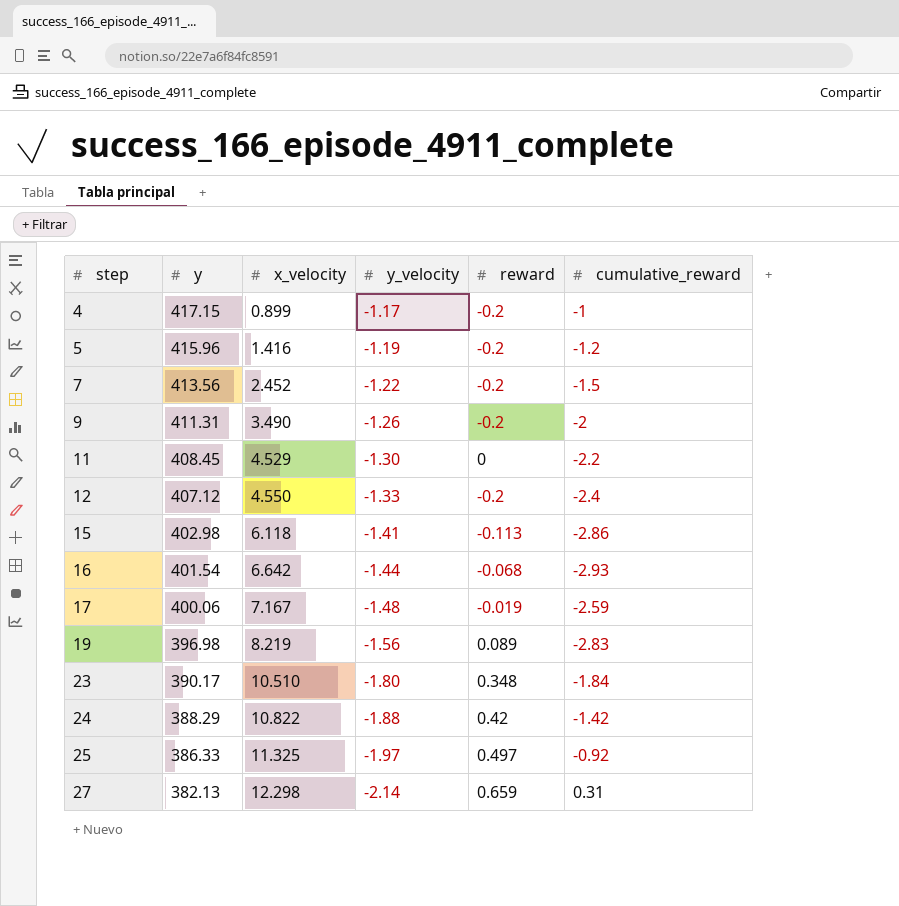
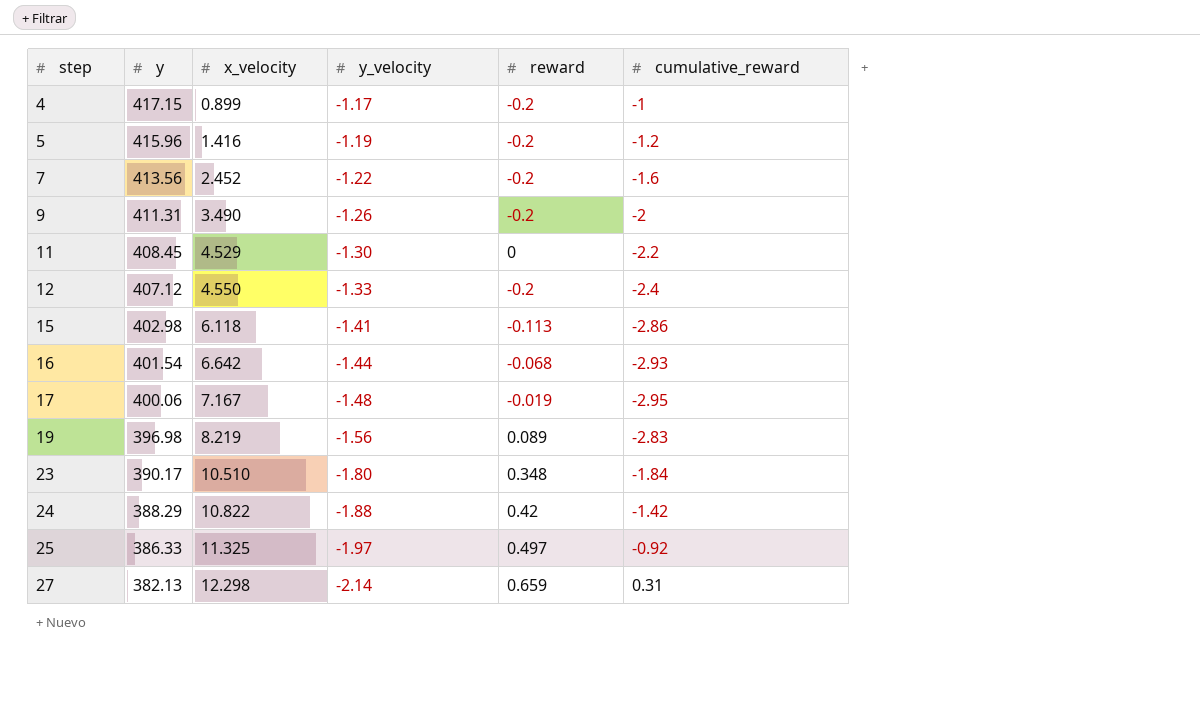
7 | cumulative_reward: -1.5 -> -1.6
17 | cumulative_reward: -2.59 -> -2.95

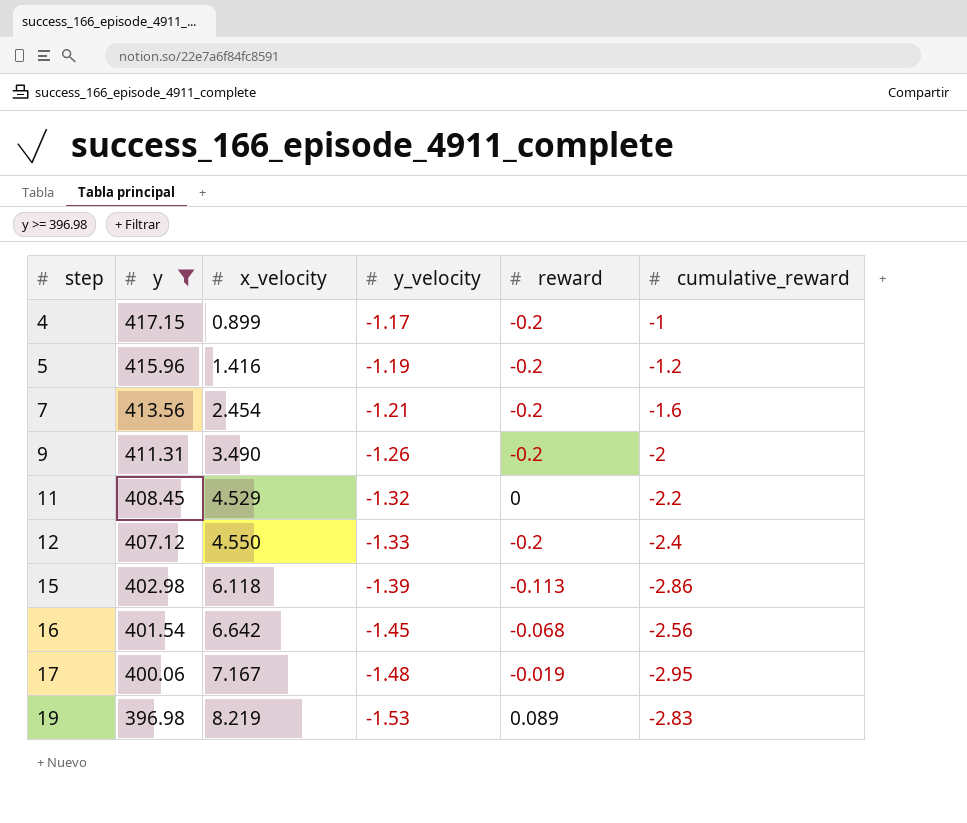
filter: none -> y >= 396.98
7 | x_velocity: 2.452 -> 2.454
7 | y_velocity: -1.22 -> -1.21
11 | y_velocity: -1.30 -> -1.32
15 | y_velocity: -1.41 -> -1.39
16 | y_velocity: -1.44 -> -1.45
16 | cumulative_reward: -2.93 -> -2.56
19 | y_velocity: -1.56 -> -1.53

